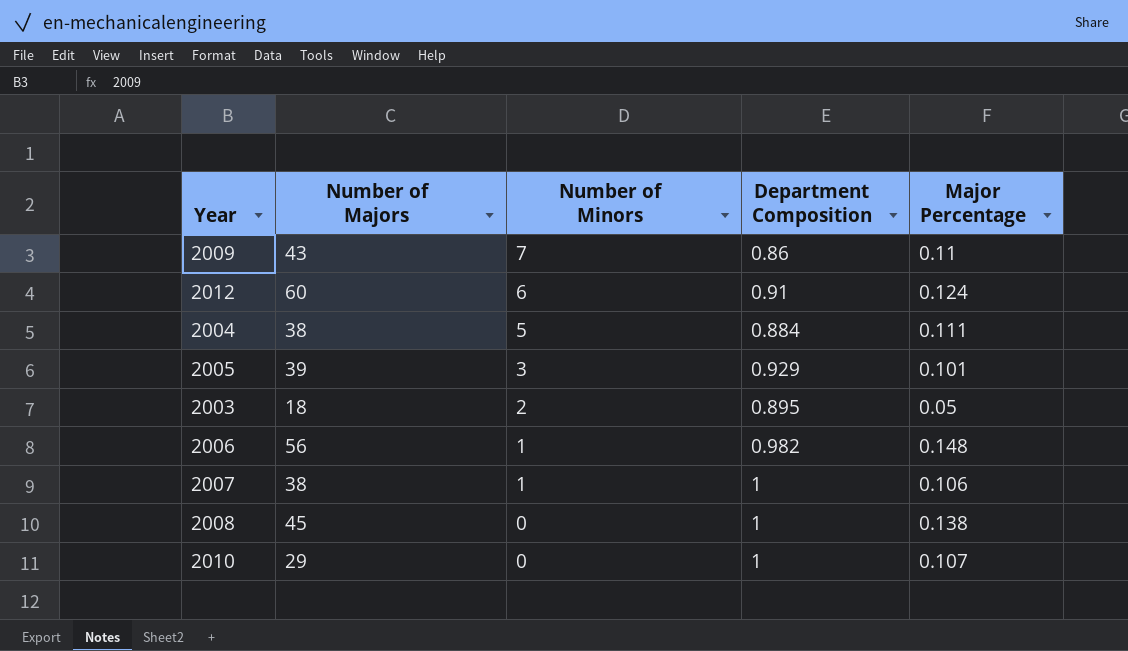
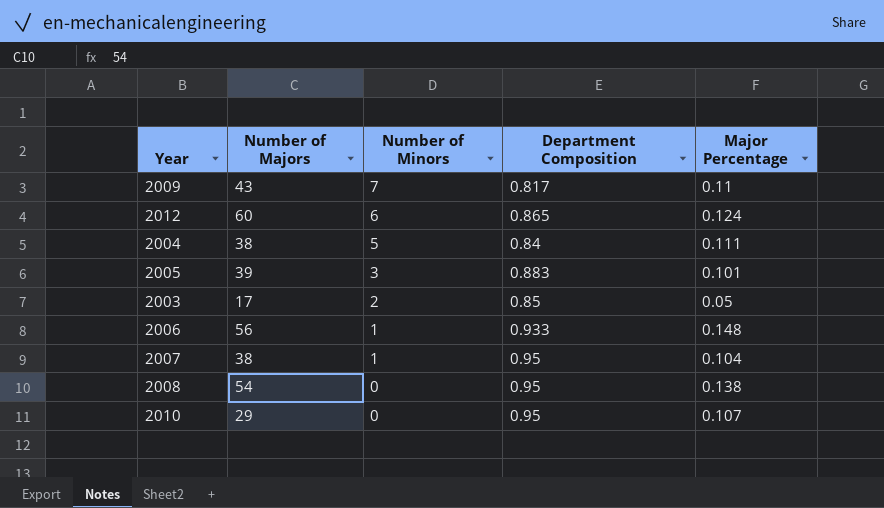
2009 | Department Composition: 0.86 -> 0.817
2012 | Department Composition: 0.91 -> 0.865
2004 | Department Composition: 0.884 -> 0.84
2005 | Department Composition: 0.929 -> 0.883
2003 | Number of Majors: 18 -> 17
2003 | Department Composition: 0.895 -> 0.85
2006 | Department Composition: 0.982 -> 0.933
2007 | Department Composition: 1 -> 0.95
2007 | Major Percentage: 0.106 -> 0.104
2008 | Number of Majors: 45 -> 54
2008 | Department Composition: 1 -> 0.95
2010 | Department Composition: 1 -> 0.95

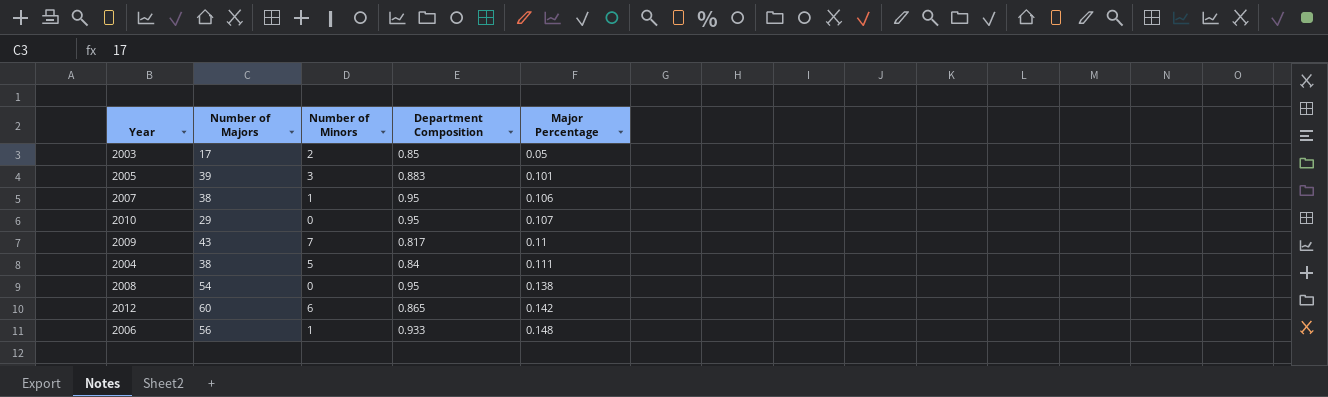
row order: Number of Minors descending -> Major Percentage ascending
2007 | Major Percentage: 0.104 -> 0.106
2012 | Major Percentage: 0.124 -> 0.142

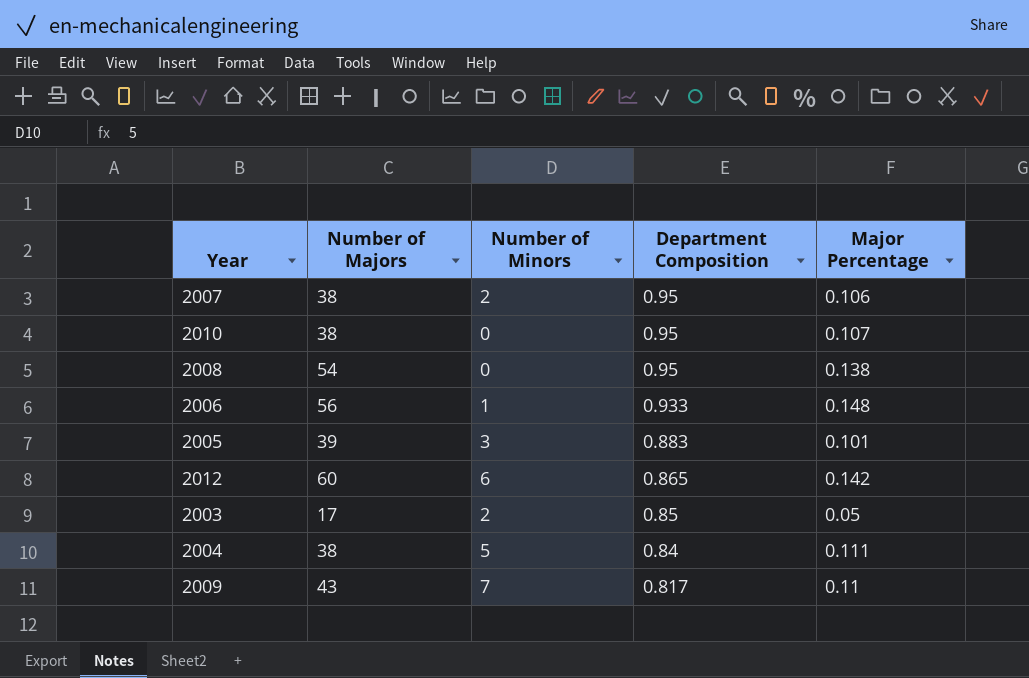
row order: Major Percentage ascending -> Department Composition descending
2007 | Number of Minors: 1 -> 2
2010 | Number of Majors: 29 -> 38

